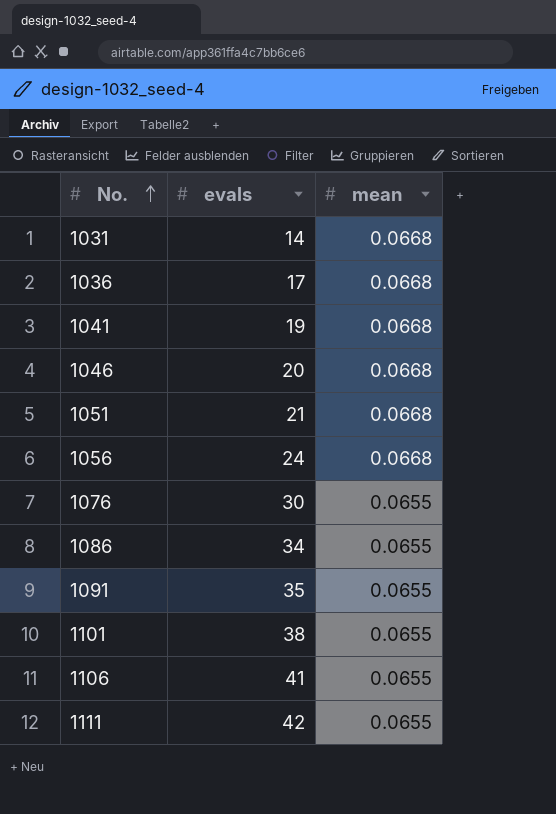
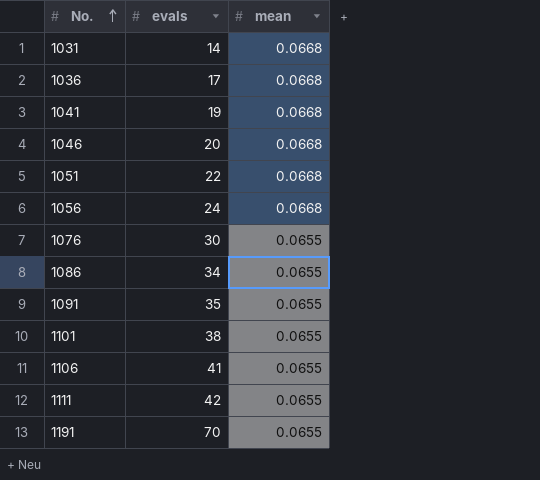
1051 | evals: 21 -> 22
row 1191: none -> 70 | 0.0655

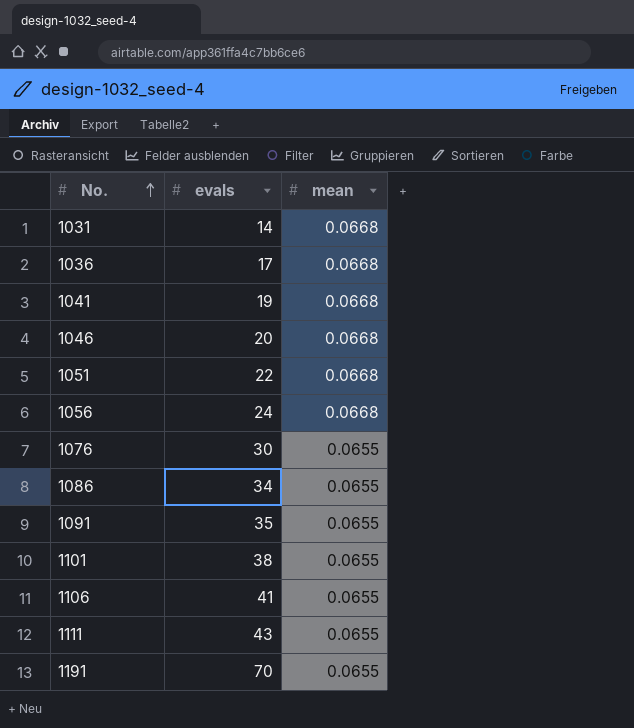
1111 | evals: 42 -> 43

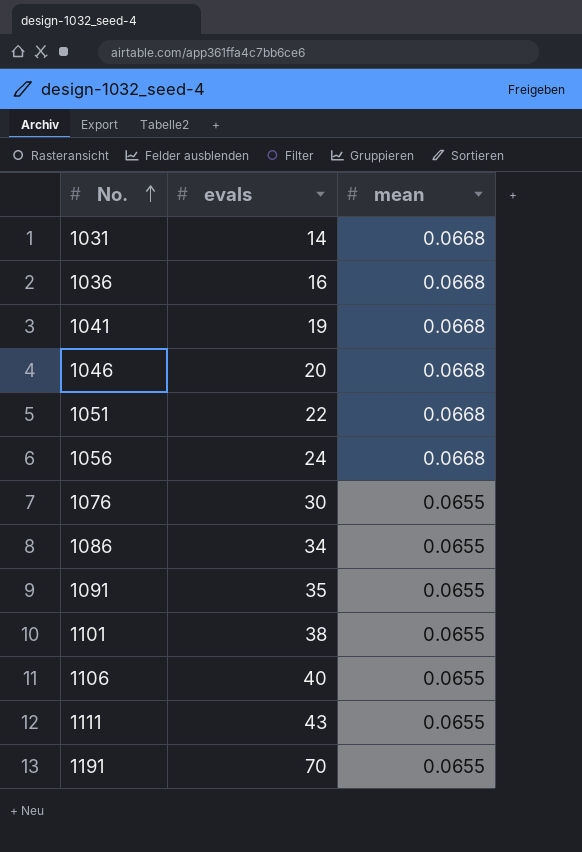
1036 | evals: 17 -> 16
1106 | evals: 41 -> 40

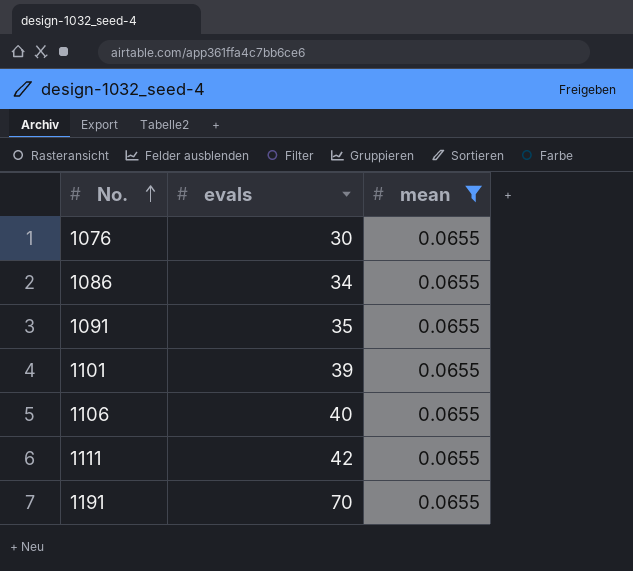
filter: none -> mean = 0.0655
1101 | evals: 38 -> 39
1111 | evals: 43 -> 42

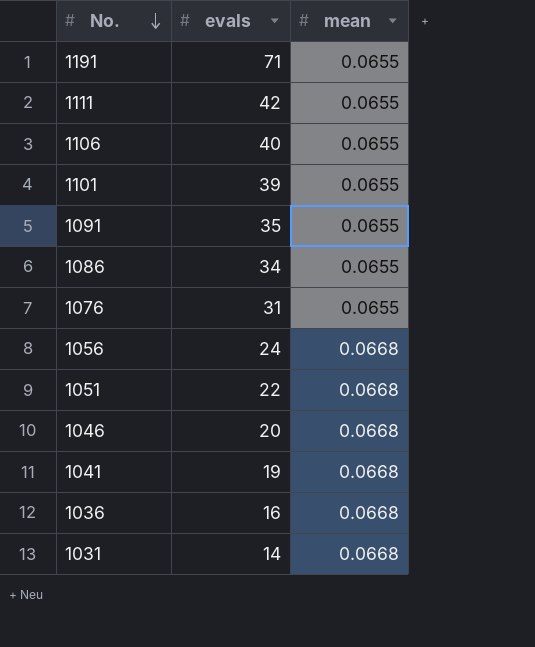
filter: mean = 0.0655 -> none
row order: No. ascending -> No. descending
1191 | evals: 70 -> 71
1076 | evals: 30 -> 31

